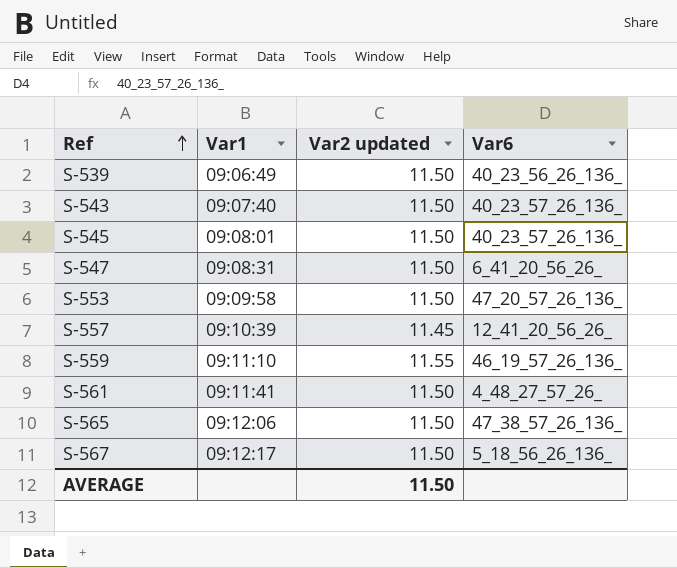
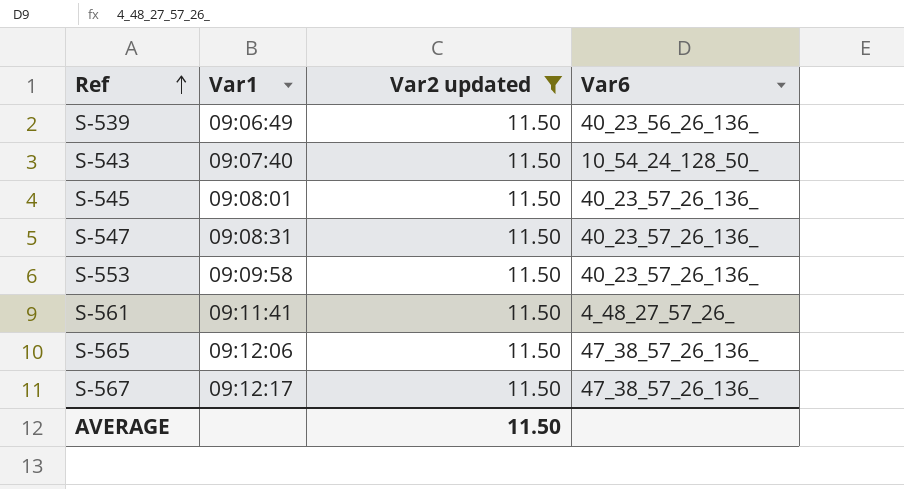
filter: none -> Var2 updated = 11.50
S-543 | Var6: 40_23_57_26_136_ -> 10_54_24_128_50_
S-547 | Var6: 6_41_20_56_26_ -> 40_23_57_26_136_
S-553 | Var6: 47_20_57_26_136_ -> 40_23_57_26_136_
S-567 | Var6: 5_18_56_26_136_ -> 47_38_57_26_136_

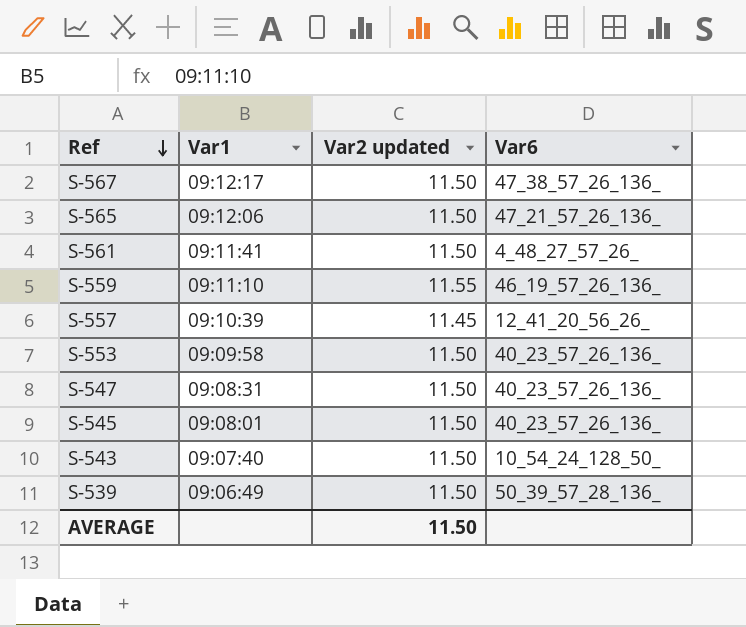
filter: Var2 updated = 11.50 -> none
row order: Ref ascending -> Ref descending
S-565 | Var6: 47_38_57_26_136_ -> 47_21_57_26_136_
S-539 | Var6: 40_23_56_26_136_ -> 50_39_57_28_136_

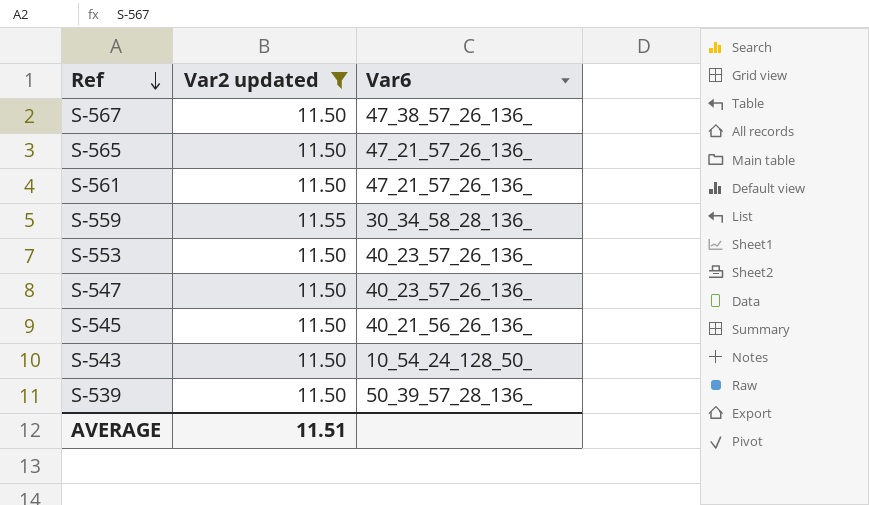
filter: none -> Var2 updated != 11.45
column Var1 | position: 2 -> none
S-561 | Var6: 4_48_27_57_26_ -> 47_21_57_26_136_
S-559 | Var6: 46_19_57_26_136_ -> 30_34_58_28_136_
S-545 | Var6: 40_23_57_26_136_ -> 40_21_56_26_136_
AVERAGE | Var2 updated: 11.50 -> 11.51

